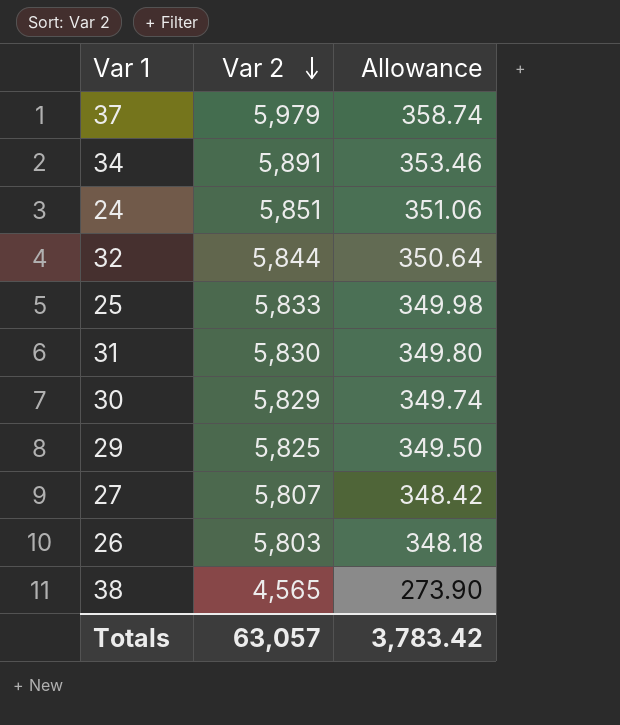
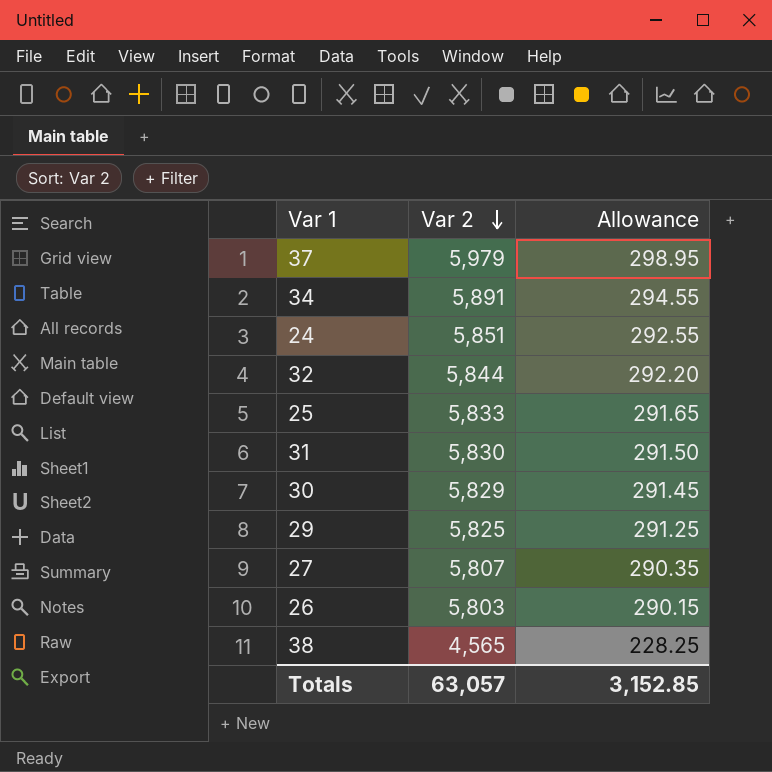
column Allowance | formula: [Var 2] * 0.06 -> [Var 2] * 0.05
Totals | Allowance: 3,783.42 -> 3,152.85

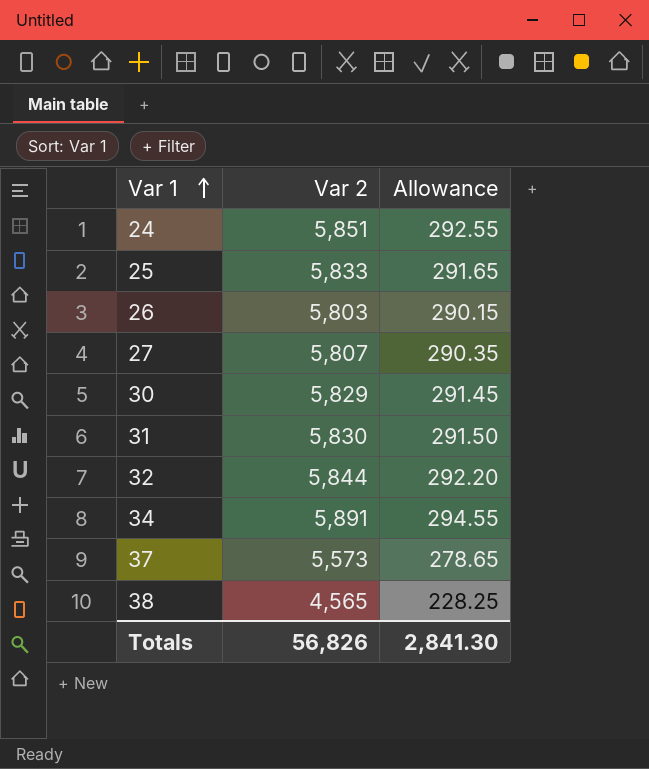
row order: Var 2 descending -> Var 1 ascending
row 29: 5,825 | 291.25 -> none
37 | Var 2: 5,979 -> 5,573
37 | Allowance: 298.95 -> 278.65
Totals | Var 2: 63,057 -> 56,826
Totals | Allowance: 3,152.85 -> 2,841.30

